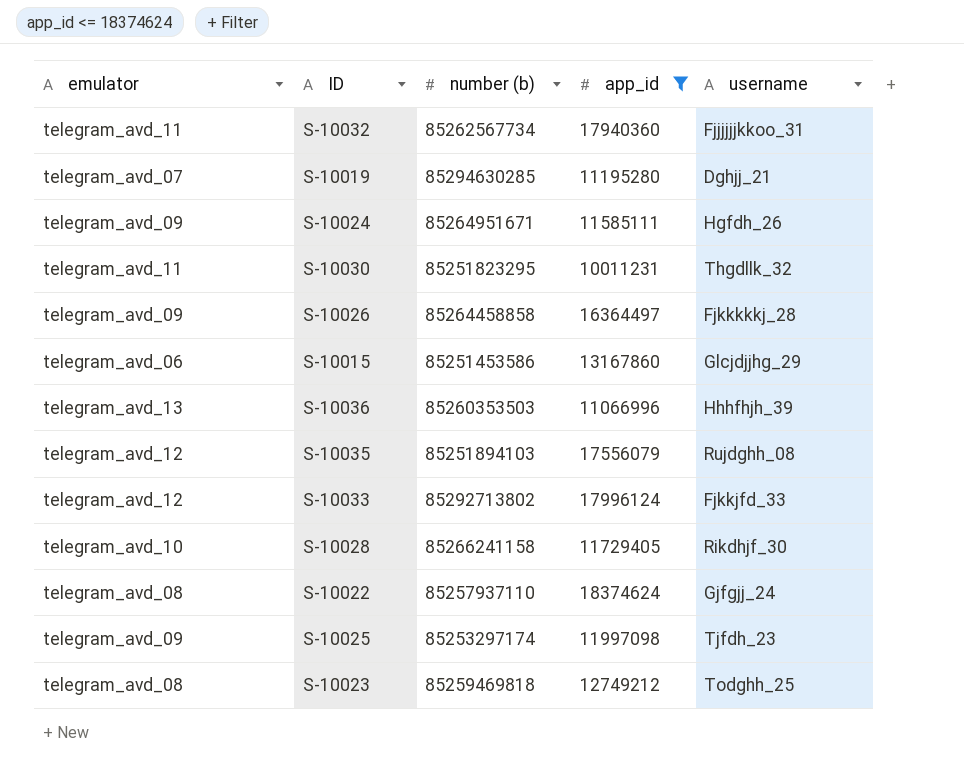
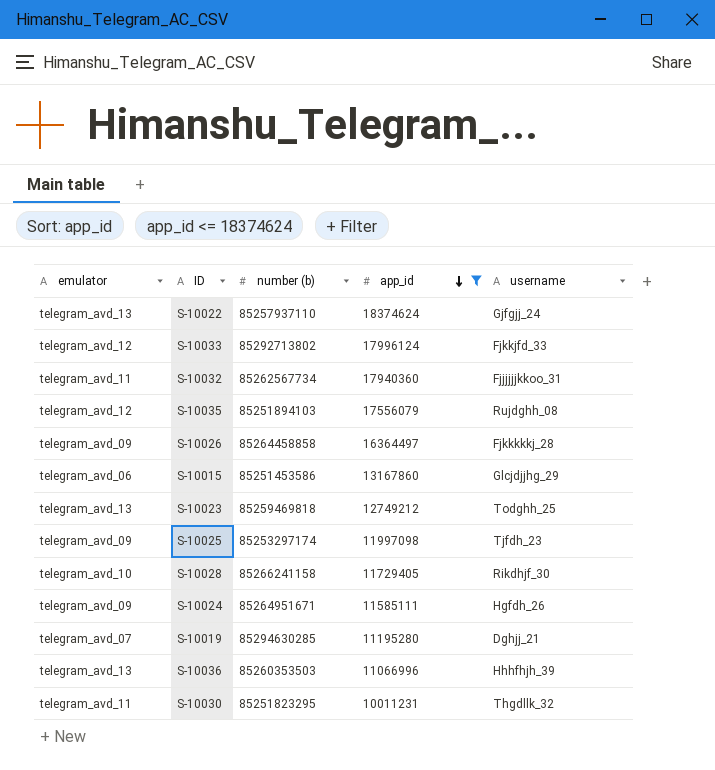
row order: none -> app_id descending
S-10022 | emulator: telegram_avd_08 -> telegram_avd_13
S-10023 | emulator: telegram_avd_08 -> telegram_avd_13

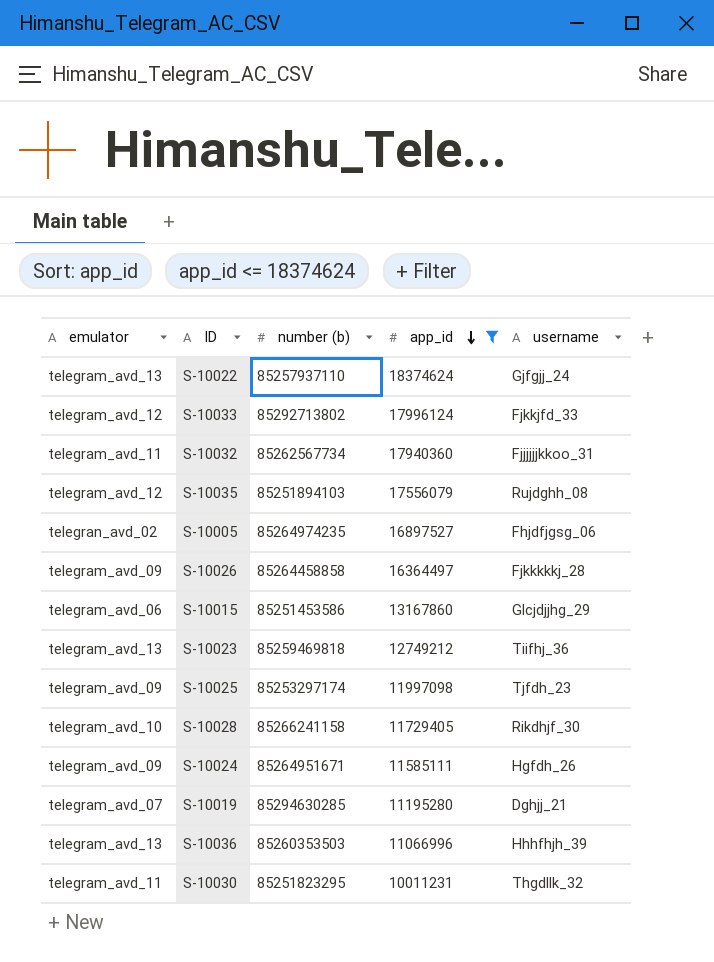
row S-10005: none -> telegran_avd_02 | 85264974235 | 16897527 | Fhjdfjgsg_06
S-10023 | username: Todghh_25 -> Tiifhj_36

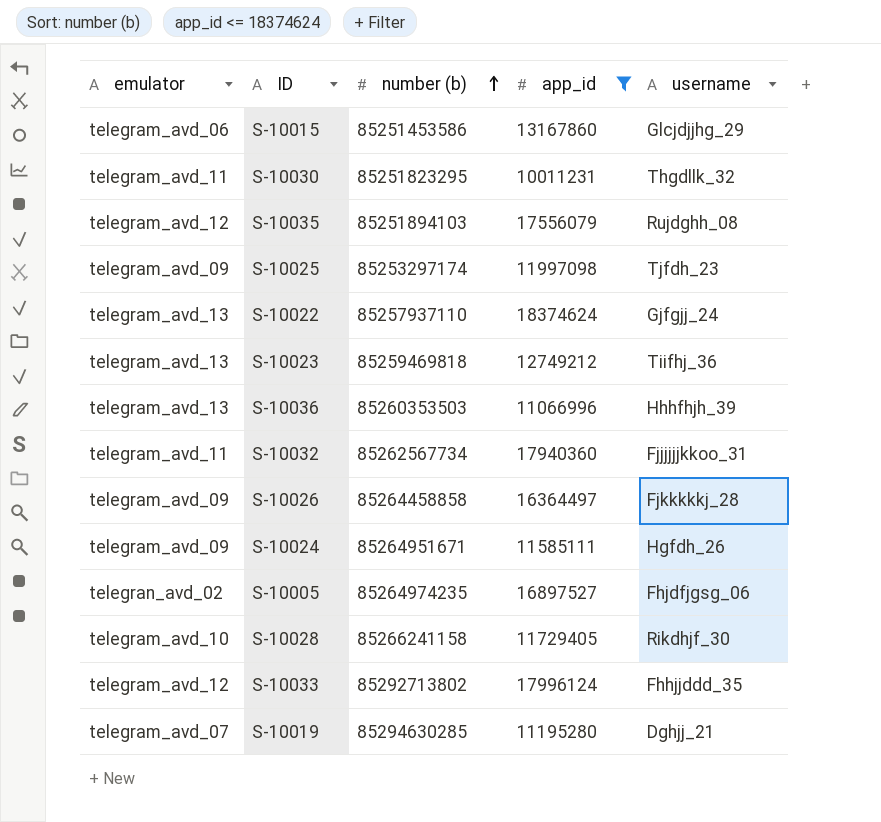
row order: app_id descending -> number (b) ascending
S-10033 | username: Fjkkjfd_33 -> Fhhjjddd_35

